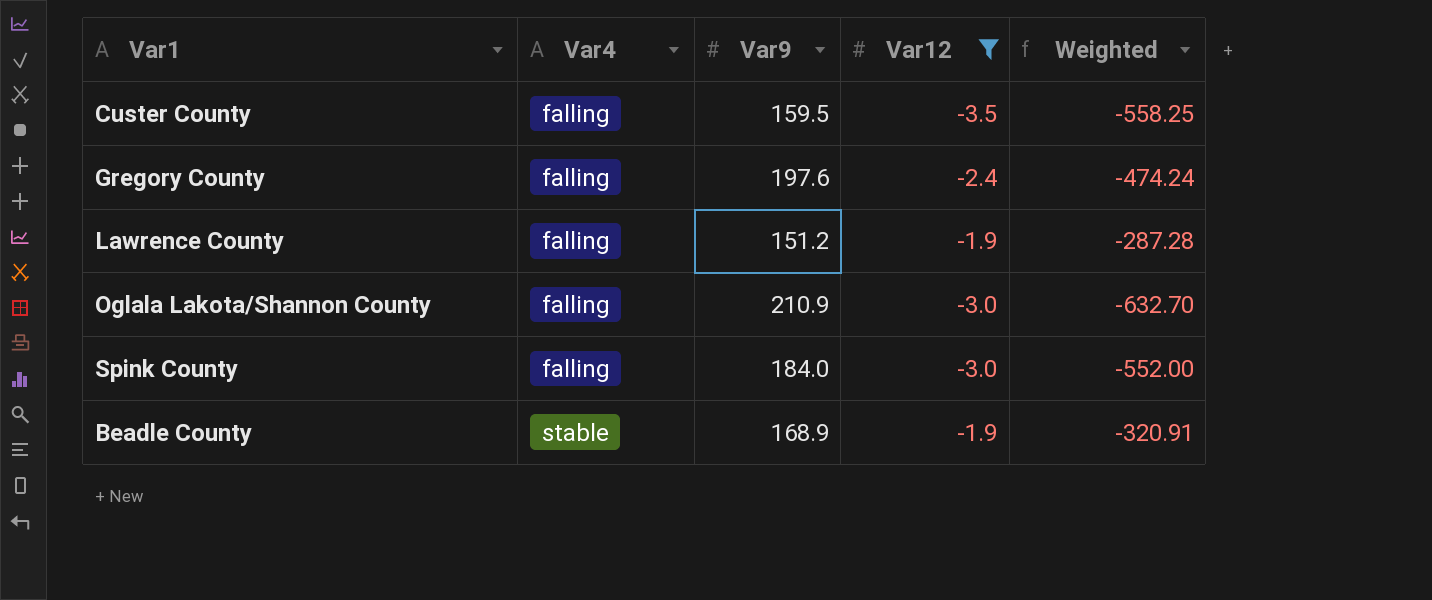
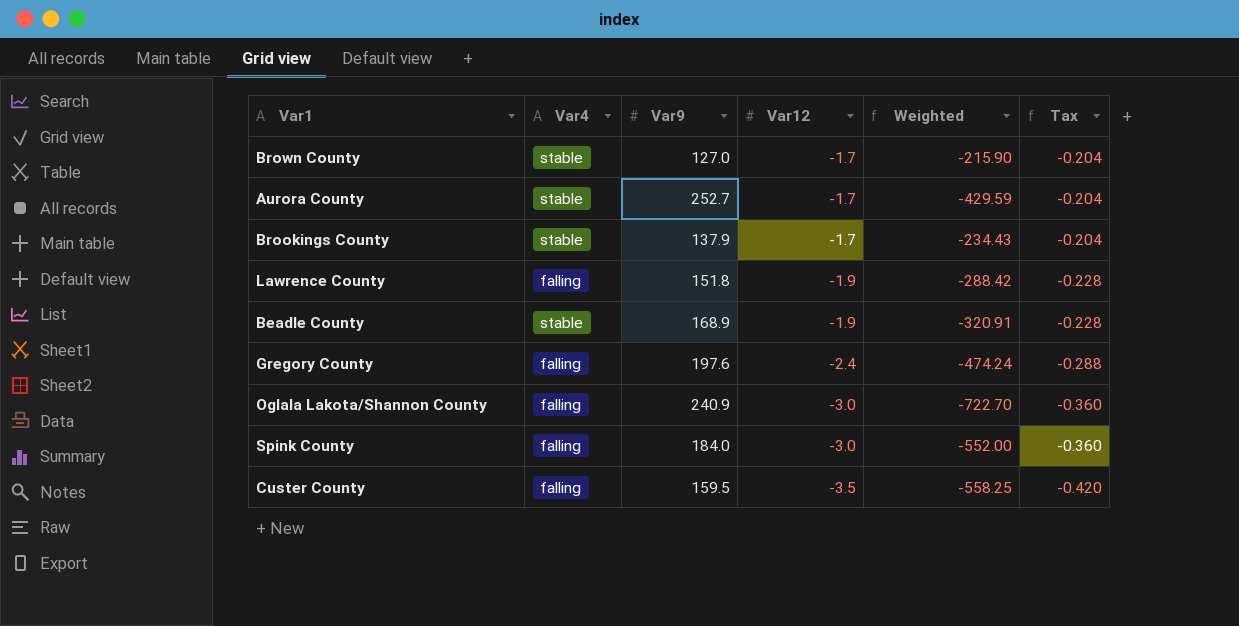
filter: Var12 != -1.7 -> none
row order: Var4 ascending -> Var12 descending
column Tax | formula: none -> [Var12] * 0.12
Lawrence County | Var9: 151.2 -> 151.8
Lawrence County | Weighted: -287.28 -> -288.42
Oglala Lakota/Shannon County | Var9: 210.9 -> 240.9
Oglala Lakota/Shannon County | Weighted: -632.70 -> -722.70

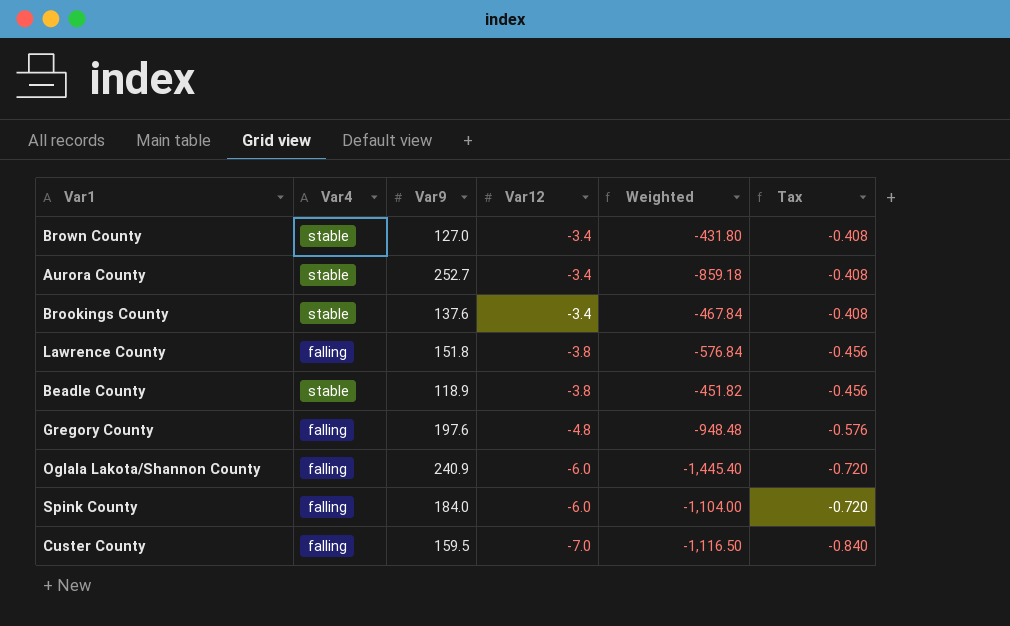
Brown County | Var12: -1.7 -> -3.4
Brown County | Weighted: -215.90 -> -431.80
Brown County | Tax: -0.204 -> -0.408
Aurora County | Var12: -1.7 -> -3.4
Aurora County | Weighted: -429.59 -> -859.18
Aurora County | Tax: -0.204 -> -0.408
Brookings County | Var9: 137.9 -> 137.6
Brookings County | Var12: -1.7 -> -3.4
Brookings County | Weighted: -234.43 -> -467.84
Brookings County | Tax: -0.204 -> -0.408
Lawrence County | Var12: -1.9 -> -3.8
Lawrence County | Weighted: -288.42 -> -576.84
Lawrence County | Tax: -0.228 -> -0.456
Beadle County | Var9: 168.9 -> 118.9
Beadle County | Var12: -1.9 -> -3.8
Beadle County | Weighted: -320.91 -> -451.82
Beadle County | Tax: -0.228 -> -0.456
Gregory County | Var12: -2.4 -> -4.8
Gregory County | Weighted: -474.24 -> -948.48
Gregory County | Tax: -0.288 -> -0.576
Oglala Lakota/Shannon County | Var12: -3.0 -> -6.0
Oglala Lakota/Shannon County | Weighted: -722.70 -> -1,445.40
Oglala Lakota/Shannon County | Tax: -0.360 -> -0.720
Spink County | Var12: -3.0 -> -6.0
Spink County | Weighted: -552.00 -> -1,104.00
Spink County | Tax: -0.360 -> -0.720
Custer County | Var12: -3.5 -> -7.0
Custer County | Weighted: -558.25 -> -1,116.50
Custer County | Tax: -0.420 -> -0.840

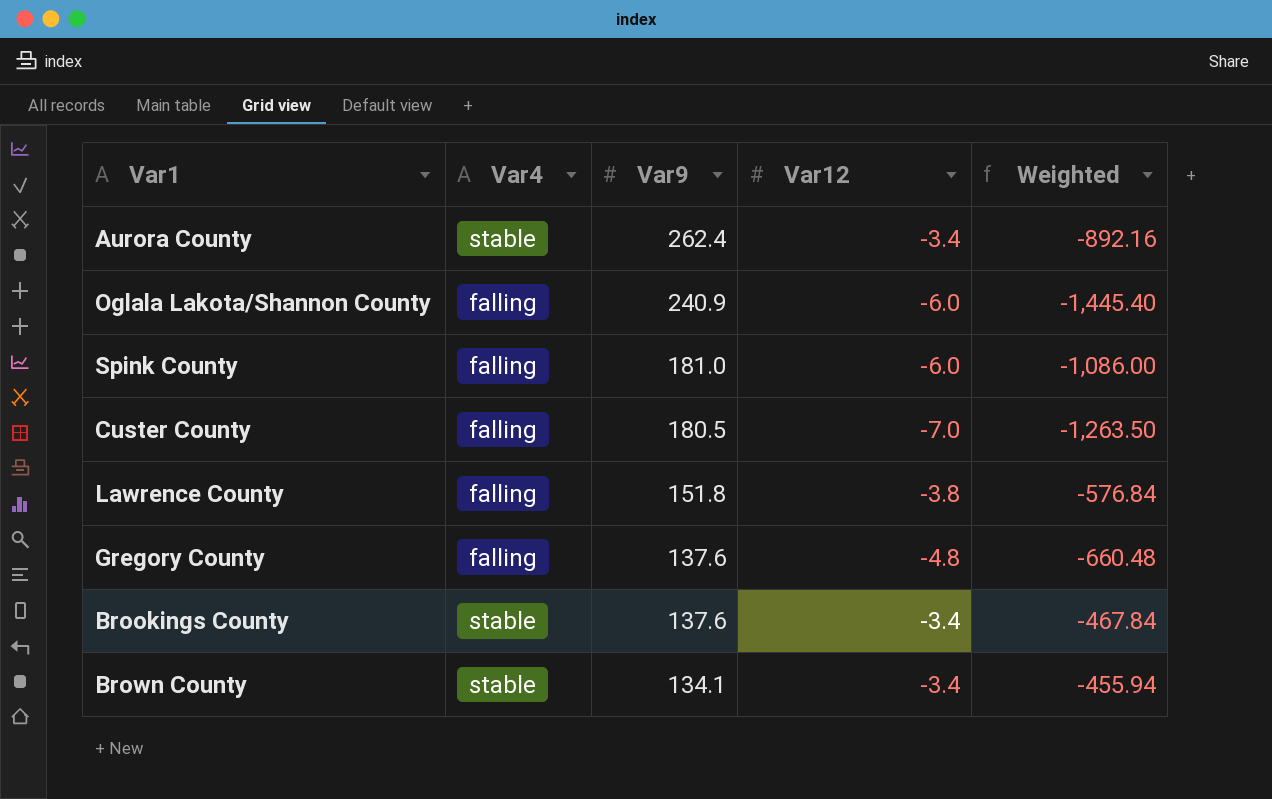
row order: Var12 descending -> Var9 descending
column Tax | formula: [Var12] * 0.12 -> none
row Beadle County: stable | 118.9 | -3.8 | -451.82 | -0.456 -> none
Aurora County | Var9: 252.7 -> 262.4
Aurora County | Weighted: -859.18 -> -892.16
Spink County | Var9: 184.0 -> 181.0
Spink County | Weighted: -1,104.00 -> -1,086.00
Custer County | Var9: 159.5 -> 180.5
Custer County | Weighted: -1,116.50 -> -1,263.50
Gregory County | Var9: 197.6 -> 137.6
Gregory County | Weighted: -948.48 -> -660.48
Brown County | Var9: 127.0 -> 134.1
Brown County | Weighted: -431.80 -> -455.94

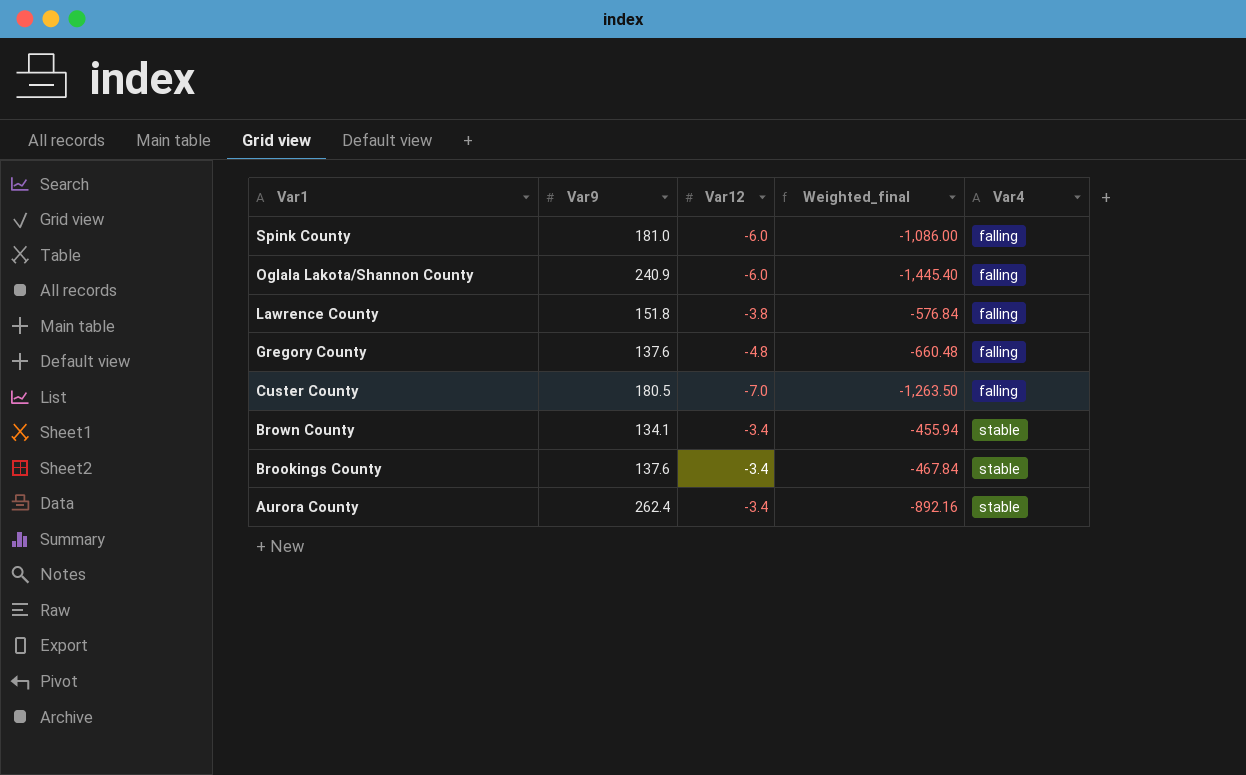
row order: Var9 descending -> Var1 descending
column name: Weighted -> Weighted_final
column Var4 | position: 2 -> 5

